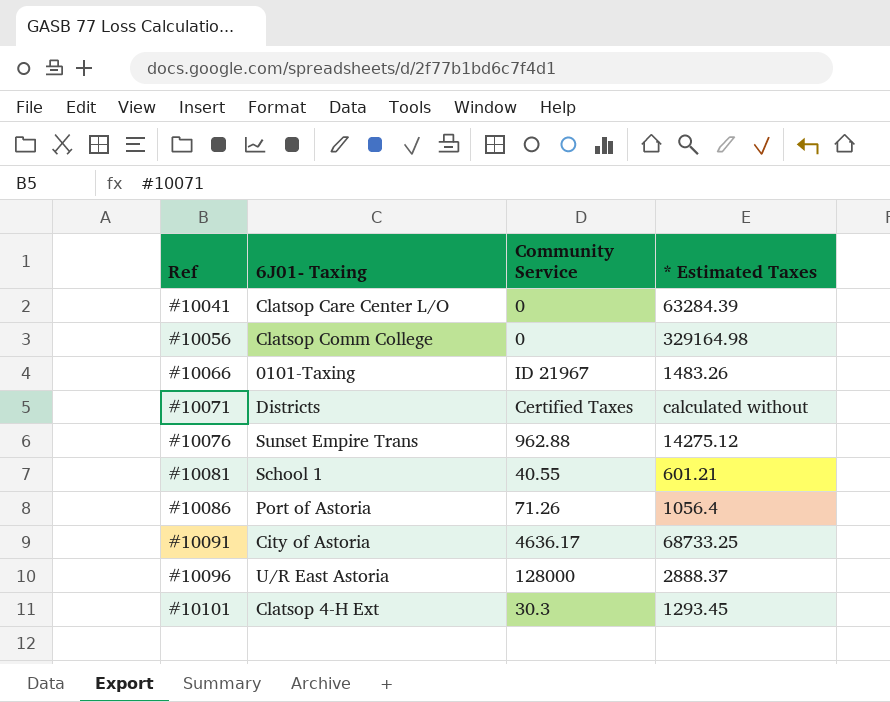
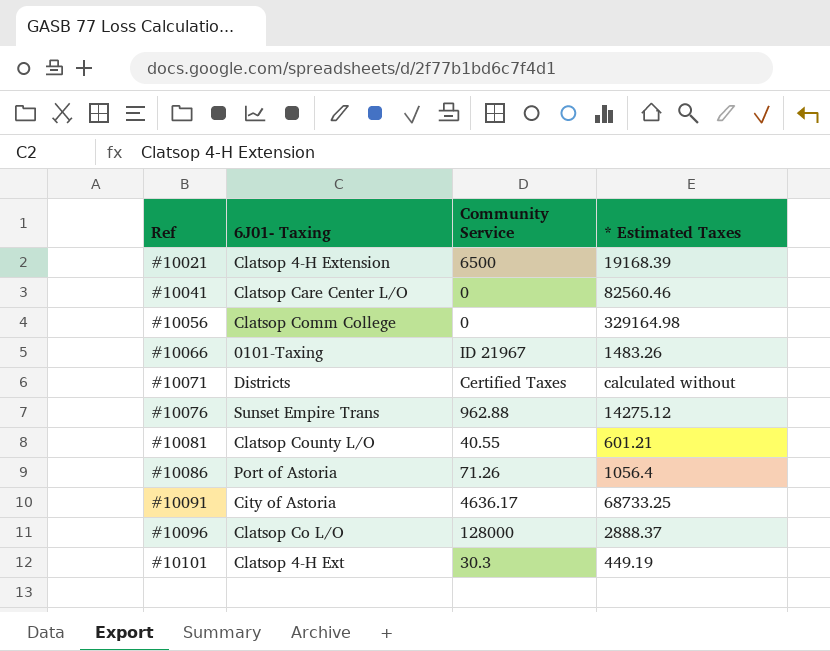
row #10021: none -> Clatsop 4-H Extension | 6500 | 19168.39
#10041 | * Estimated Taxes: 63284.39 -> 82560.46
#10081 | 6J01- Taxing: School 1 -> Clatsop County L/O
#10096 | 6J01- Taxing: U/R East Astoria -> Clatsop Co L/O
#10101 | * Estimated Taxes: 1293.45 -> 449.19

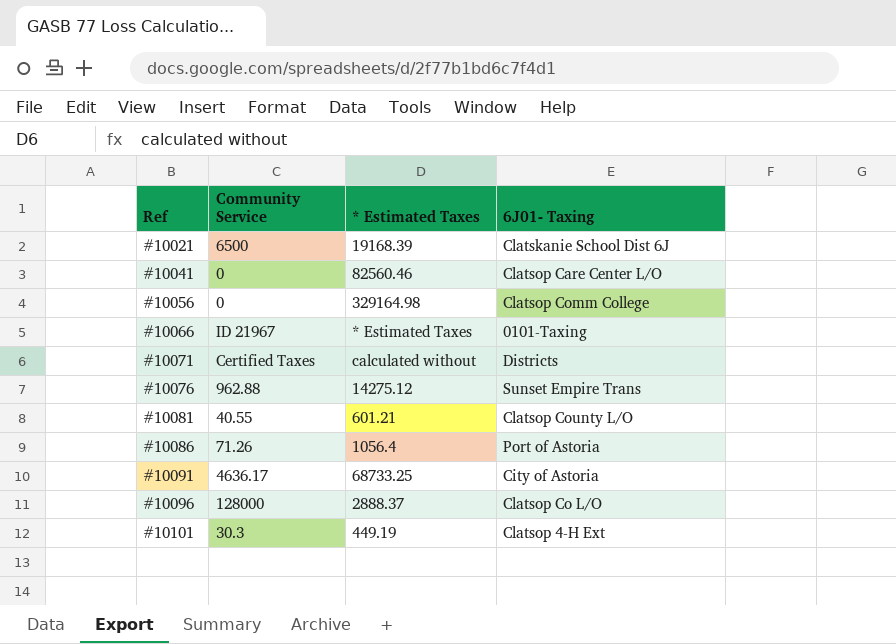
column 6J01- Taxing | position: 2 -> 4
#10021 | 6J01- Taxing: Clatsop 4-H Extension -> Clatskanie School Dist 6J
#10066 | * Estimated Taxes: 1483.26 -> * Estimated Taxes

